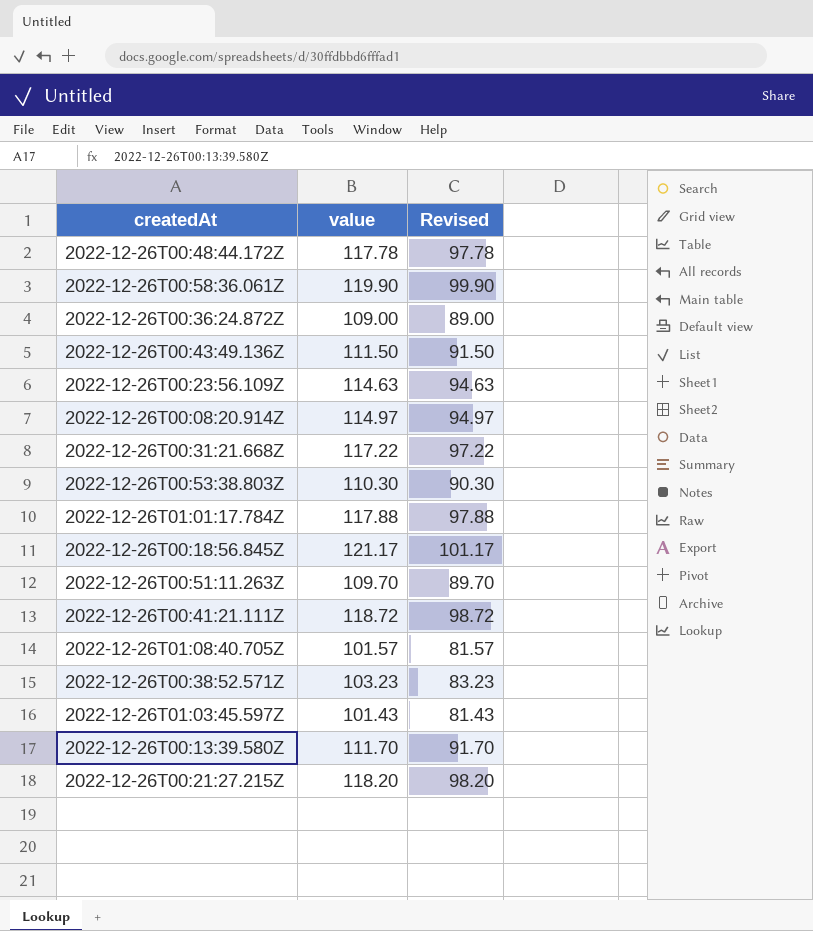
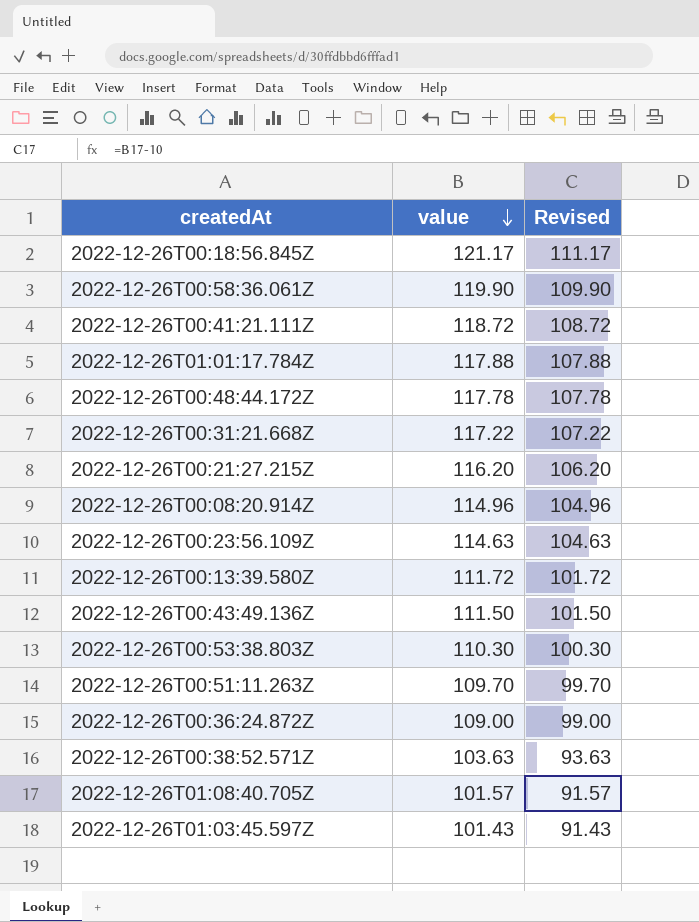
row order: none -> value descending
column Revised | formula: [value] - 20 -> [value] - 10
2022-12-26T00:21:27.215Z | value: 118.20 -> 116.20
2022-12-26T00:08:20.914Z | value: 114.97 -> 114.96
2022-12-26T00:13:39.580Z | value: 111.70 -> 111.72
2022-12-26T00:38:52.571Z | value: 103.23 -> 103.63

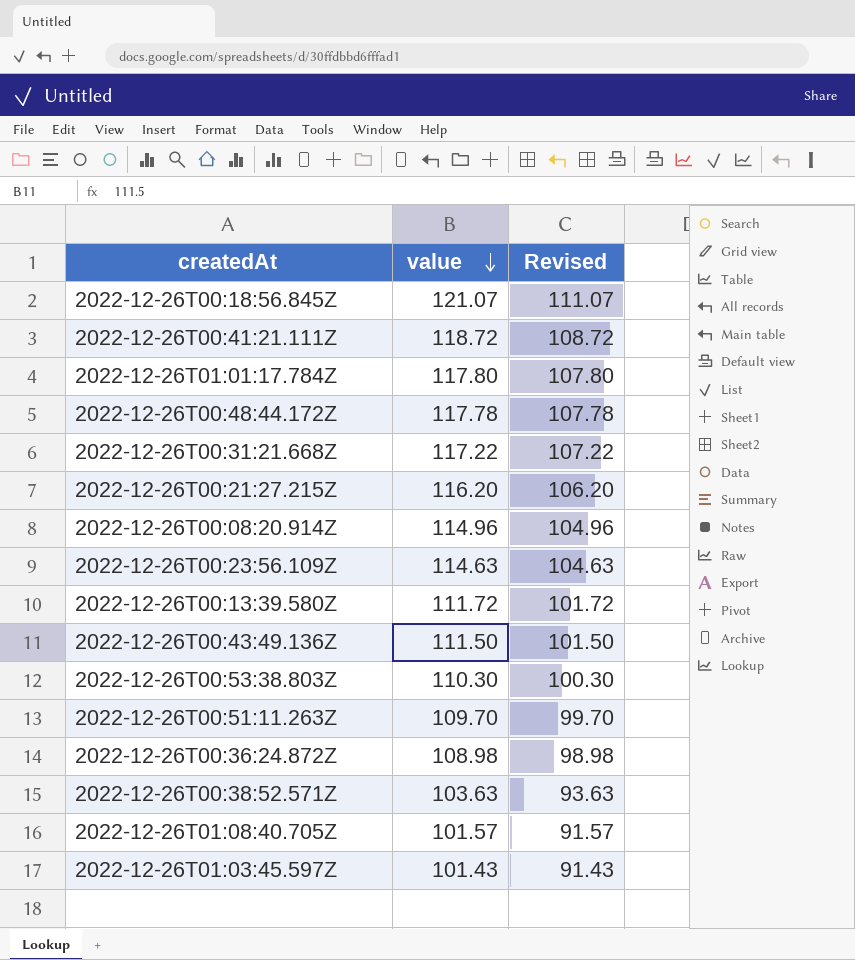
row 2022-12-26T00:58:36.061Z: 119.90 | 109.90 -> none
2022-12-26T00:18:56.845Z | value: 121.17 -> 121.07
2022-12-26T00:18:56.845Z | Revised: 111.17 -> 111.07
2022-12-26T01:01:17.784Z | value: 117.88 -> 117.80
2022-12-26T01:01:17.784Z | Revised: 107.88 -> 107.80
2022-12-26T00:36:24.872Z | value: 109.00 -> 108.98
2022-12-26T00:36:24.872Z | Revised: 99.00 -> 98.98

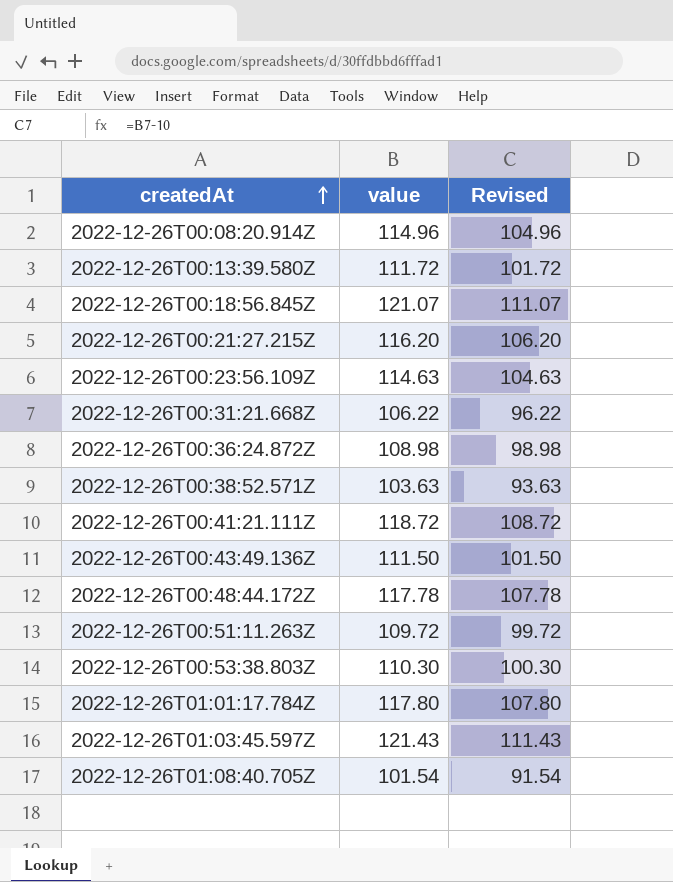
row order: value descending -> createdAt ascending
2022-12-26T00:31:21.668Z | value: 117.22 -> 106.22
2022-12-26T00:31:21.668Z | Revised: 107.22 -> 96.22
2022-12-26T00:51:11.263Z | value: 109.70 -> 109.72
2022-12-26T00:51:11.263Z | Revised: 99.70 -> 99.72
2022-12-26T01:03:45.597Z | value: 101.43 -> 121.43
2022-12-26T01:03:45.597Z | Revised: 91.43 -> 111.43
2022-12-26T01:08:40.705Z | value: 101.57 -> 101.54
2022-12-26T01:08:40.705Z | Revised: 91.57 -> 91.54

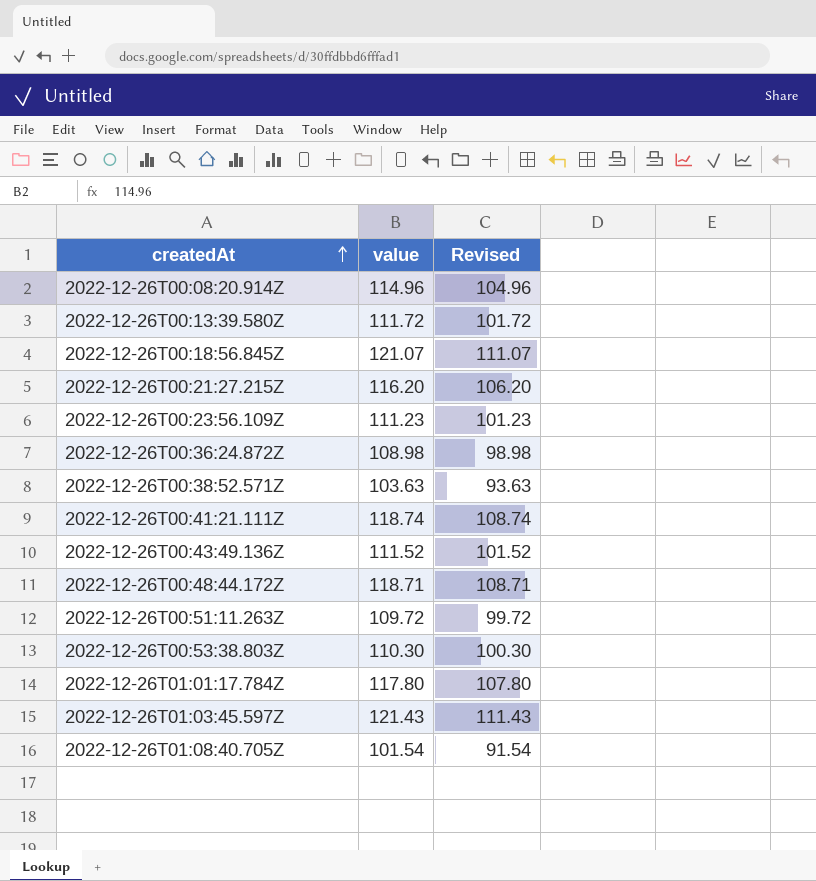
row 2022-12-26T00:31:21.668Z: 106.22 | 96.22 -> none
2022-12-26T00:23:56.109Z | value: 114.63 -> 111.23
2022-12-26T00:23:56.109Z | Revised: 104.63 -> 101.23
2022-12-26T00:41:21.111Z | value: 118.72 -> 118.74
2022-12-26T00:41:21.111Z | Revised: 108.72 -> 108.74
2022-12-26T00:43:49.136Z | value: 111.50 -> 111.52
2022-12-26T00:43:49.136Z | Revised: 101.50 -> 101.52
2022-12-26T00:48:44.172Z | value: 117.78 -> 118.71
2022-12-26T00:48:44.172Z | Revised: 107.78 -> 108.71

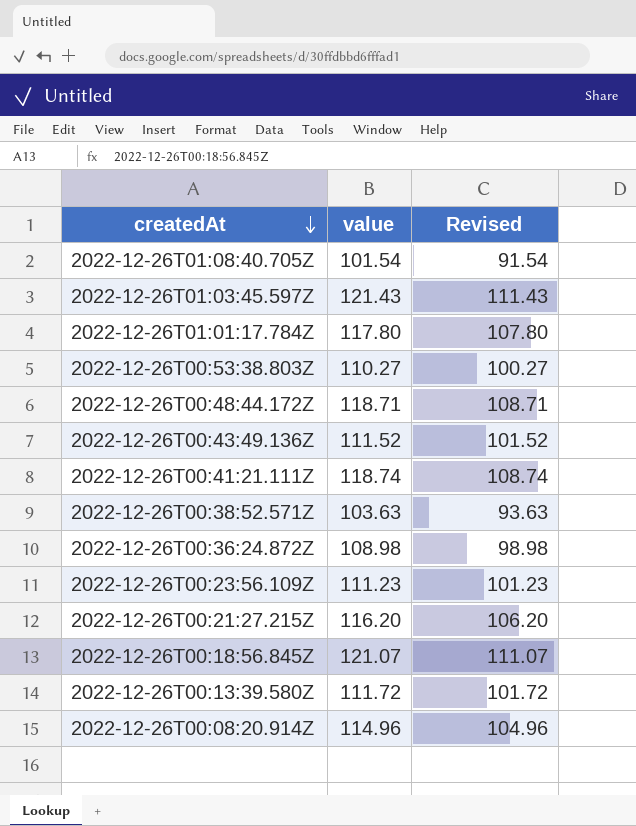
row order: createdAt ascending -> createdAt descending
row 2022-12-26T00:51:11.263Z: 109.72 | 99.72 -> none
2022-12-26T00:53:38.803Z | value: 110.30 -> 110.27
2022-12-26T00:53:38.803Z | Revised: 100.30 -> 100.27

